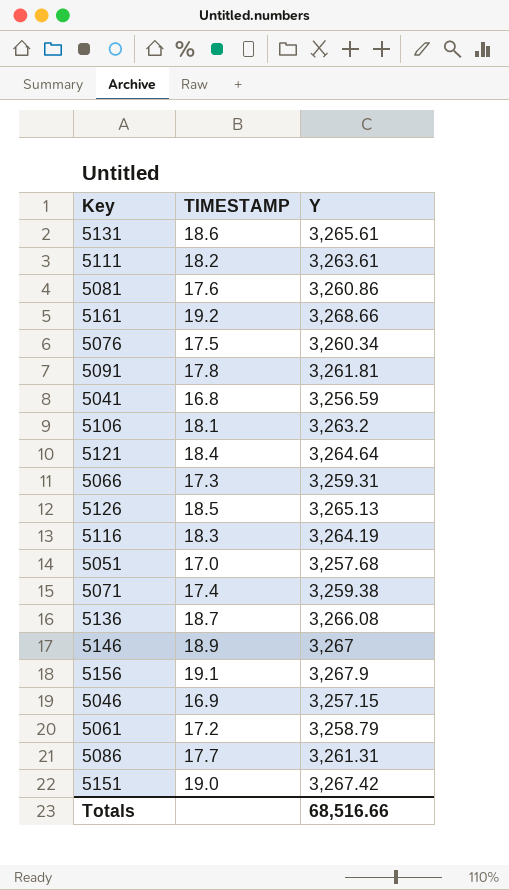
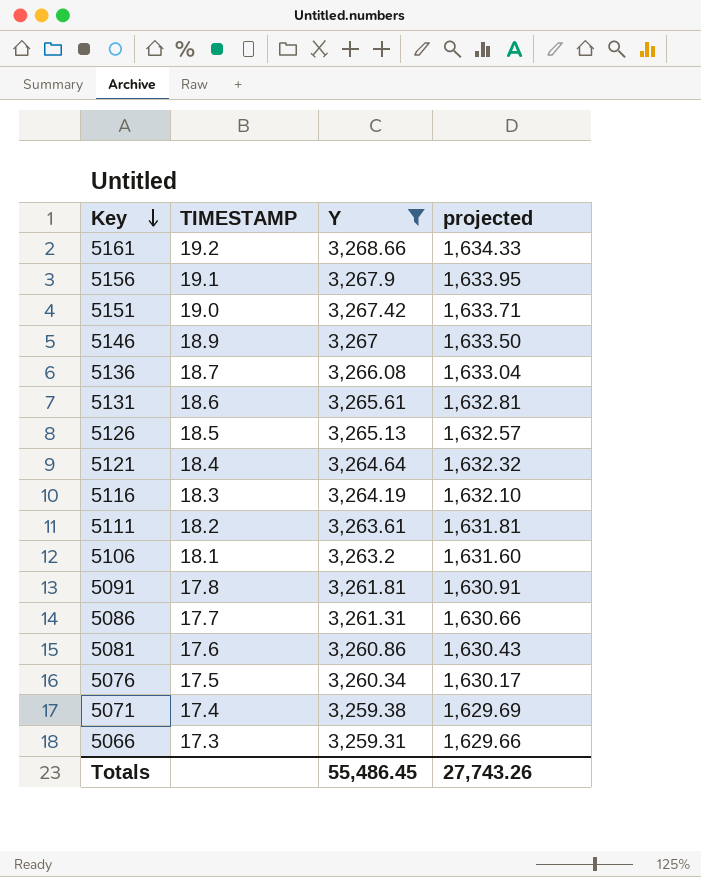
filter: none -> Y >= 3,259.31
row order: none -> Key descending
column projected | formula: none -> [Y] * 0.5
Totals | Y: 68,516.66 -> 55,486.45

